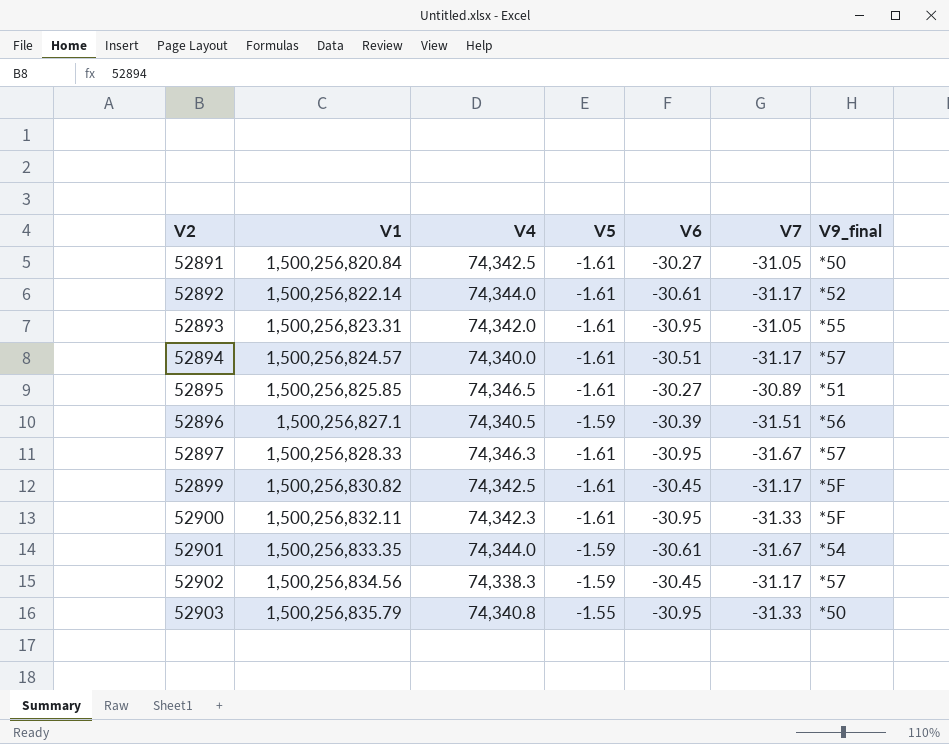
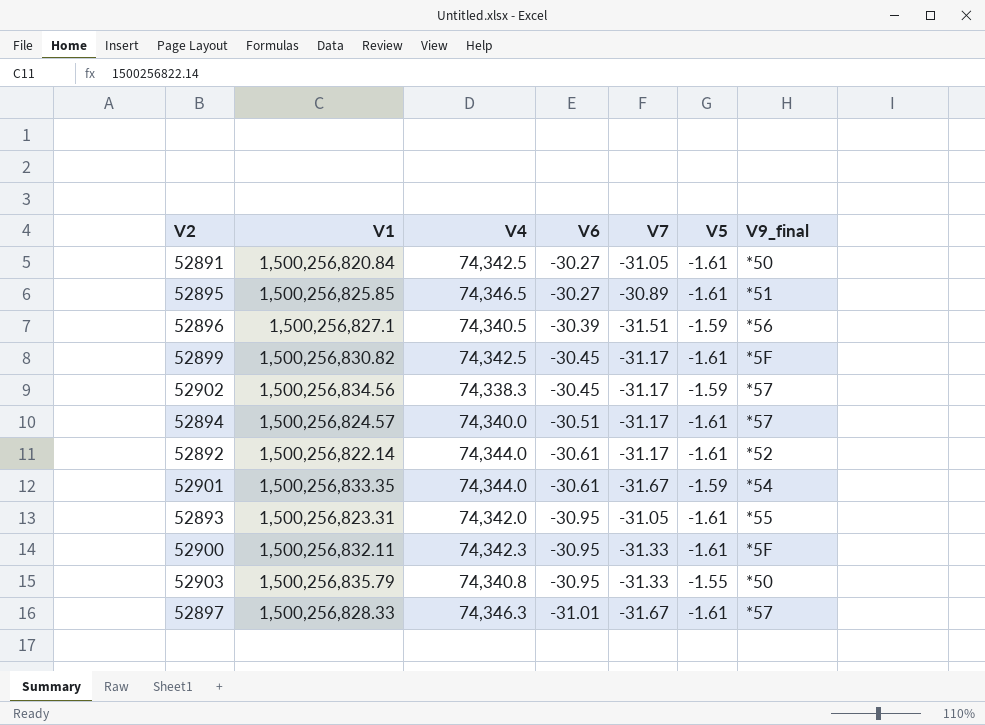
row order: V2 ascending -> V6 descending
column V5 | position: 4 -> 6
52897 | V6: -30.95 -> -31.01

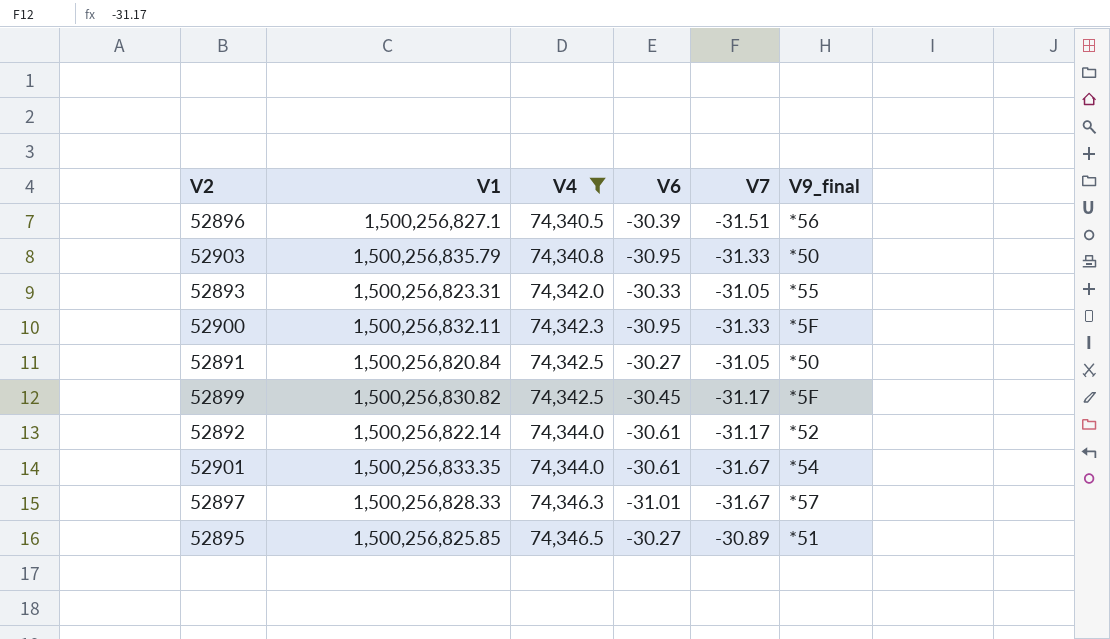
filter: none -> V4 >= 74,340.5
row order: V6 descending -> V4 ascending
column V5 | position: 6 -> none
52893 | V6: -30.95 -> -30.33

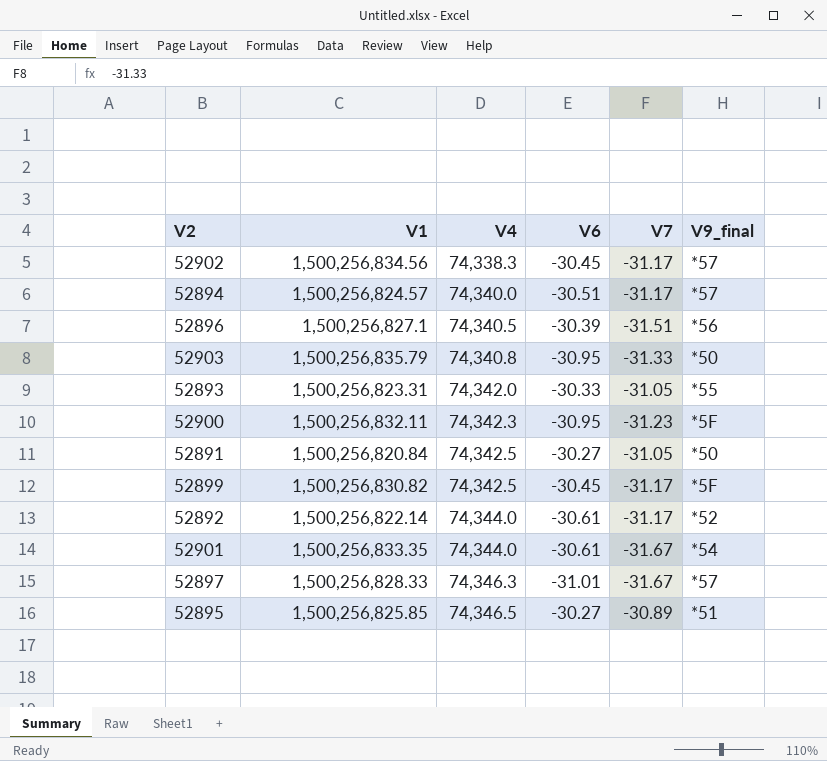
filter: V4 >= 74,340.5 -> none
52900 | V7: -31.33 -> -31.23

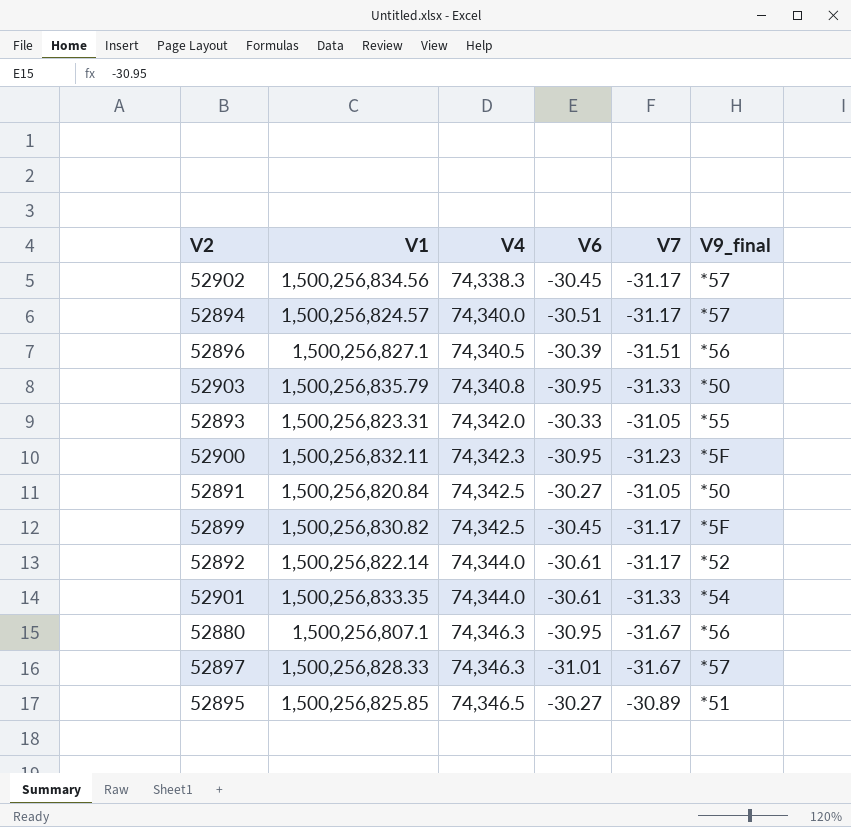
52901 | V7: -31.67 -> -31.33
row 52880: none -> 1,500,256,807.1 | 74,346.3 | -30.95 | -31.67 | *56

